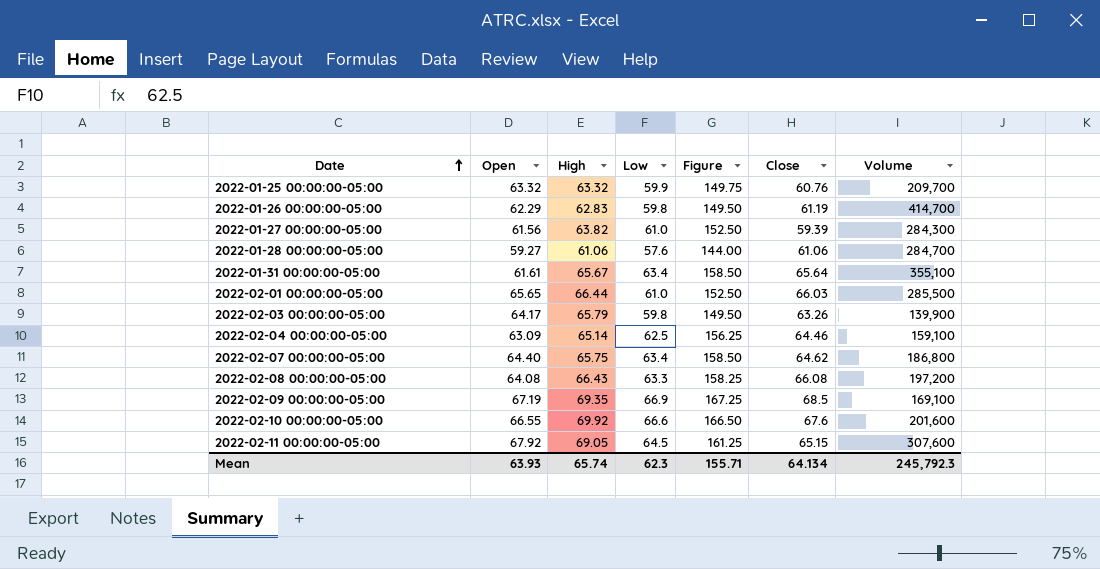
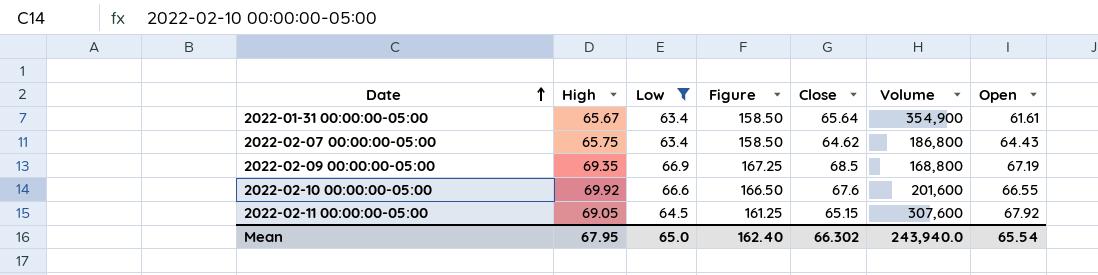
filter: none -> Low >= 63.4
column Open | position: 2 -> 7
2022-01-31 00:00:00-05:00 | Volume: 355,100 -> 354,900
2022-02-07 00:00:00-05:00 | Open: 64.40 -> 64.43
2022-02-09 00:00:00-05:00 | Volume: 169,100 -> 168,800
Mean | High: 65.74 -> 67.95
Mean | Low: 62.3 -> 65.0
Mean | Figure: 155.71 -> 162.40
Mean | Close: 64.134 -> 66.302
Mean | Volume: 245,792.3 -> 243,940.0
Mean | Open: 63.93 -> 65.54

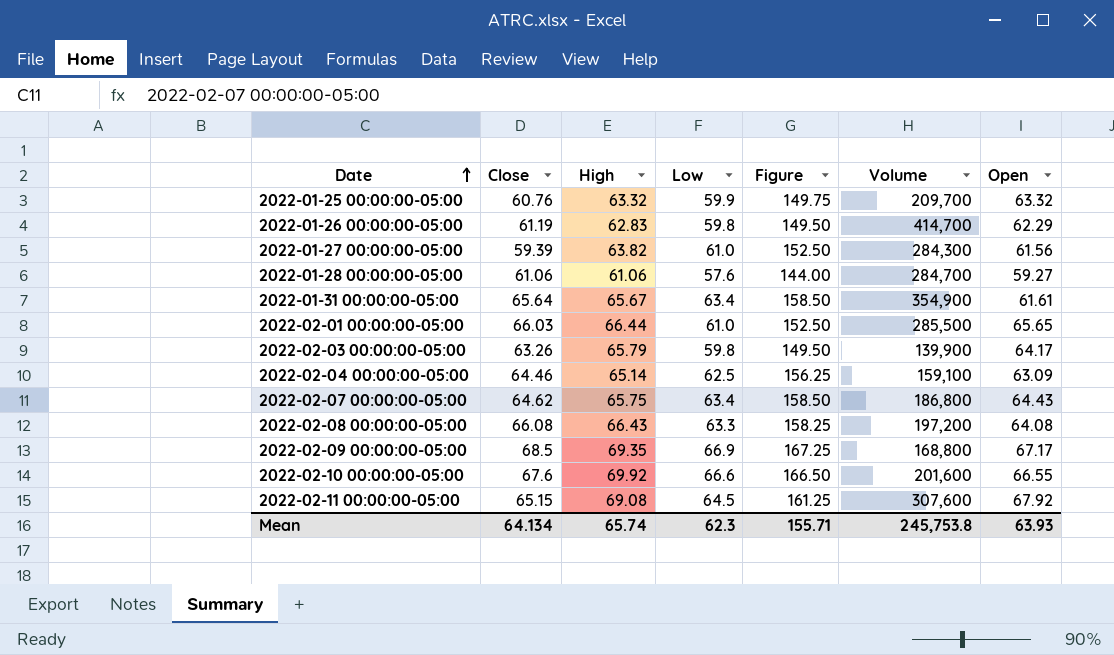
filter: Low >= 63.4 -> none
column Close | position: 5 -> 2
2022-02-09 00:00:00-05:00 | Open: 67.19 -> 67.17
2022-02-11 00:00:00-05:00 | High: 69.05 -> 69.08
Mean | Close: 66.302 -> 64.134
Mean | High: 67.95 -> 65.74
Mean | Low: 65.0 -> 62.3
Mean | Figure: 162.40 -> 155.71
Mean | Volume: 243,940.0 -> 245,753.8
Mean | Open: 65.54 -> 63.93

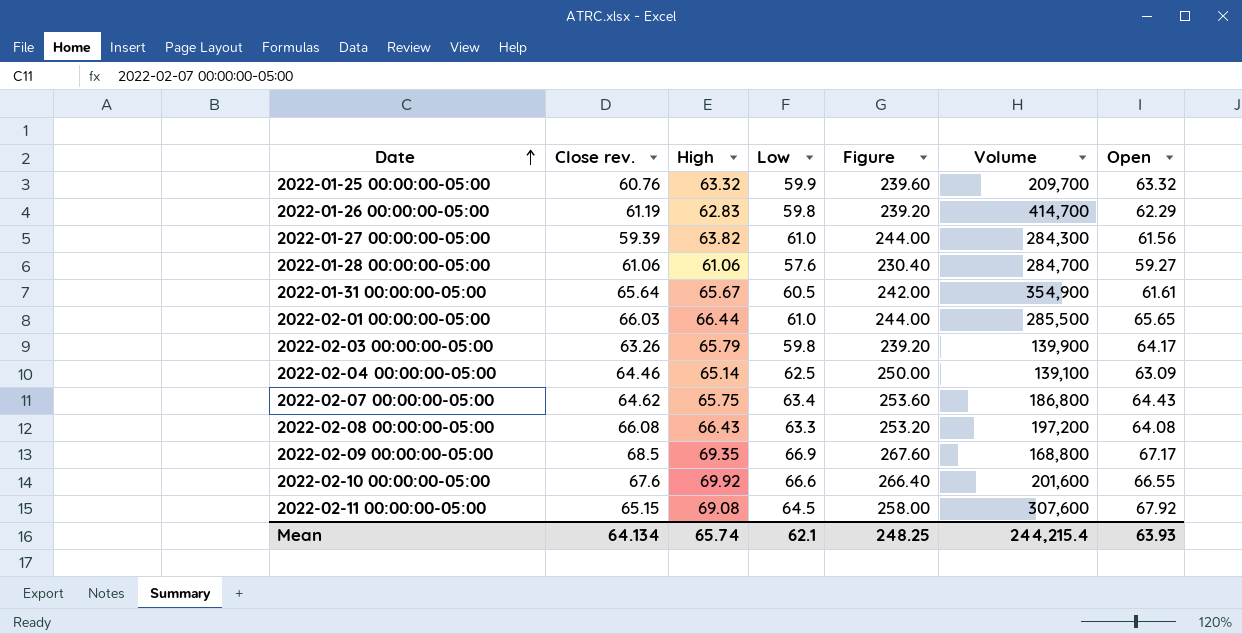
column name: Close -> Close rev.
column Figure | formula: [Low] * 2.5 -> [Low] * 4
2022-01-31 00:00:00-05:00 | Low: 63.4 -> 60.5
2022-02-04 00:00:00-05:00 | Volume: 159,100 -> 139,100
Mean | Low: 62.3 -> 62.1
Mean | Figure: 155.71 -> 248.25
Mean | Volume: 245,753.8 -> 244,215.4

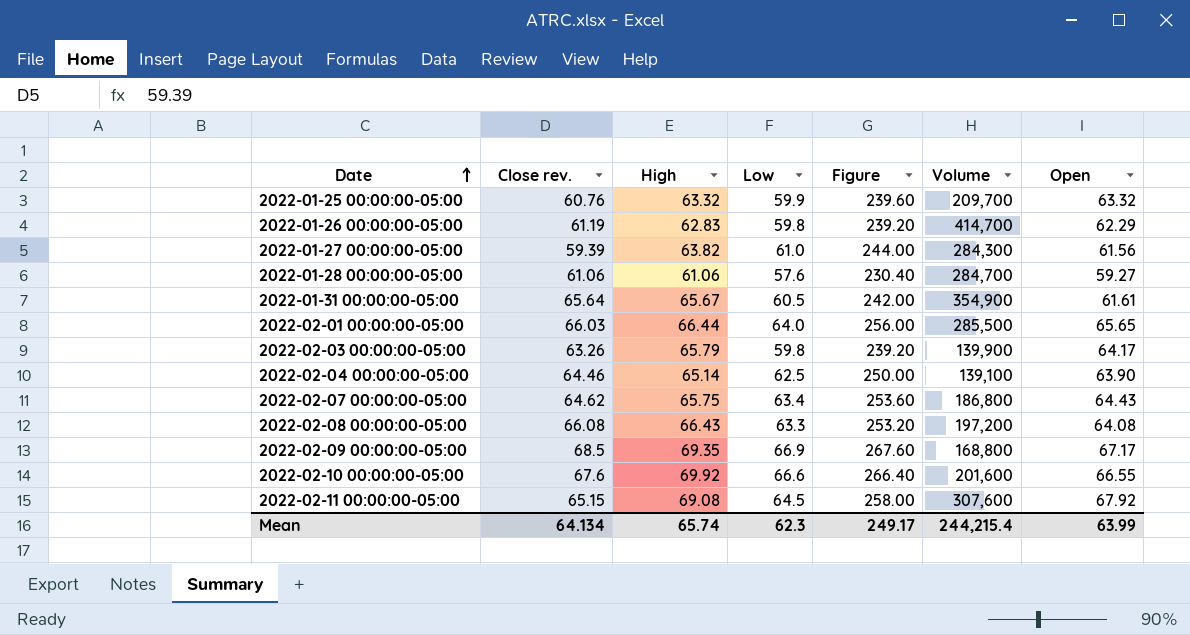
2022-02-01 00:00:00-05:00 | Low: 61.0 -> 64.0
2022-02-01 00:00:00-05:00 | Figure: 244.00 -> 256.00
2022-02-04 00:00:00-05:00 | Open: 63.09 -> 63.90
Mean | Low: 62.1 -> 62.3
Mean | Figure: 248.25 -> 249.17
Mean | Open: 63.93 -> 63.99

